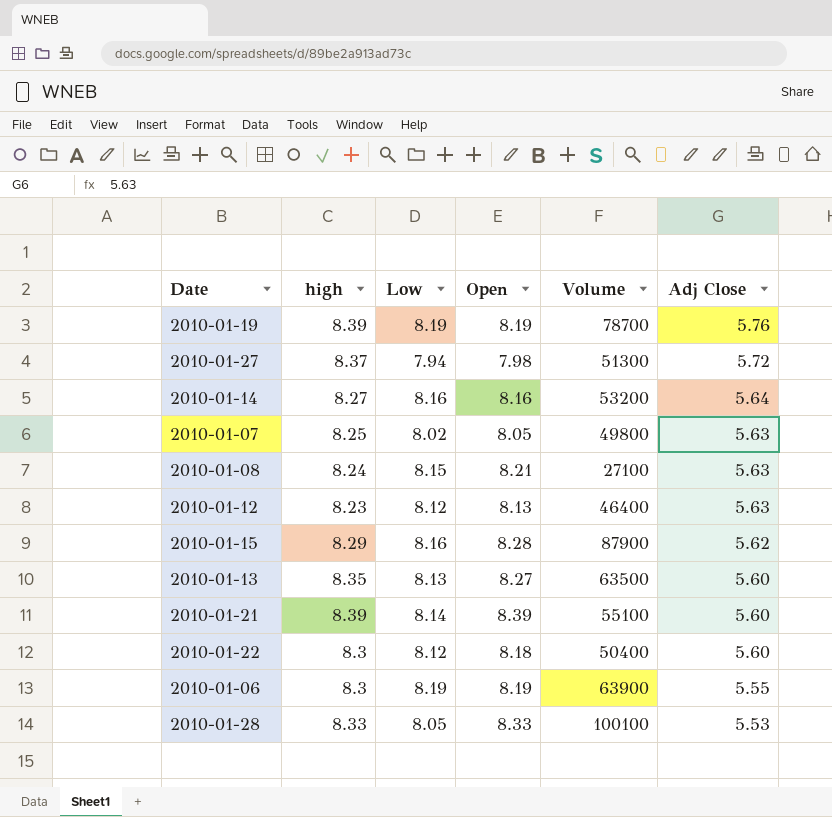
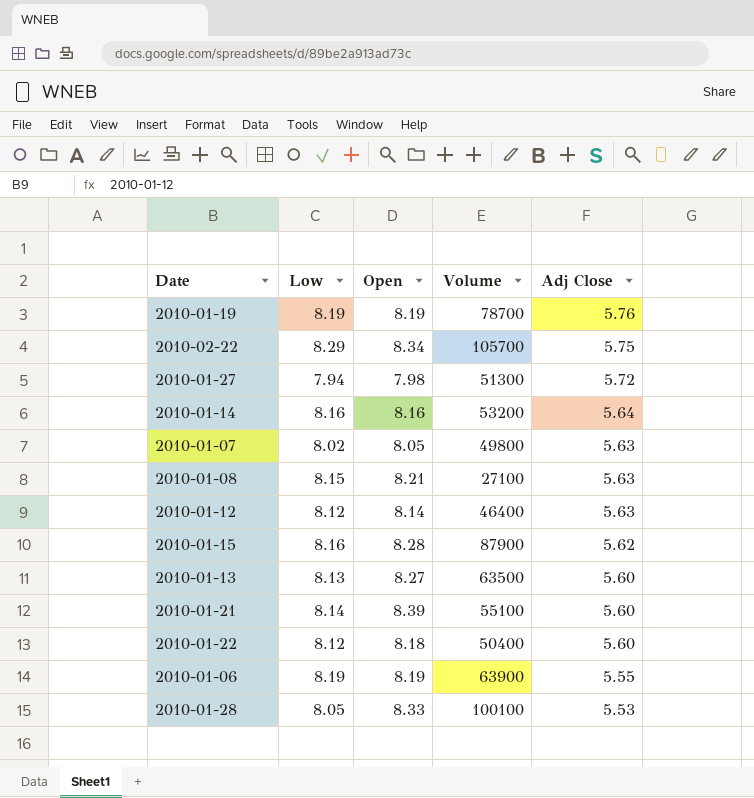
column high | position: 2 -> none
row 2010-02-22: none -> 8.29 | 8.34 | 105700 | 5.75
2010-01-12 | Open: 8.13 -> 8.14

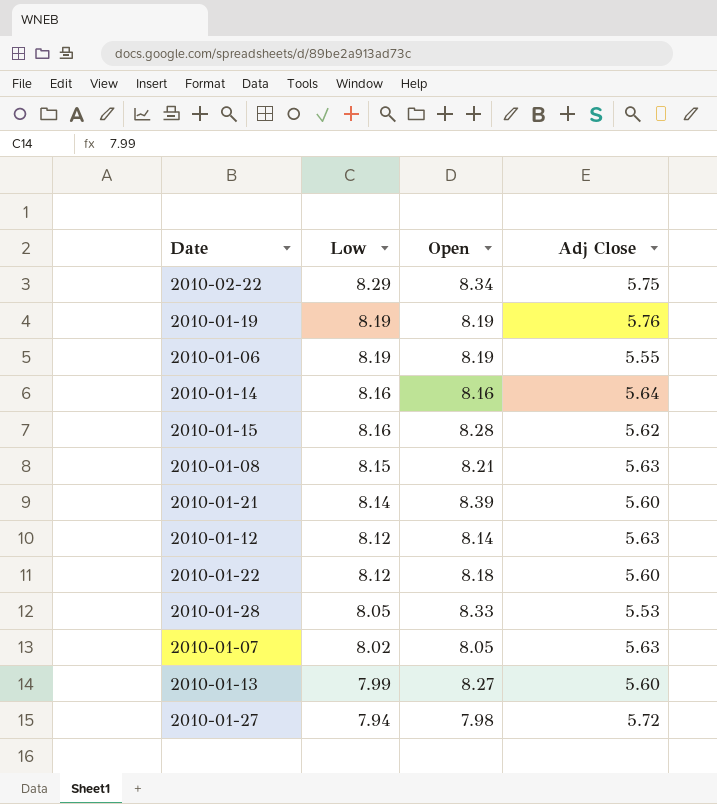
row order: Adj Close descending -> Low descending
column Volume | position: 4 -> none
2010-01-13 | Low: 8.13 -> 7.99

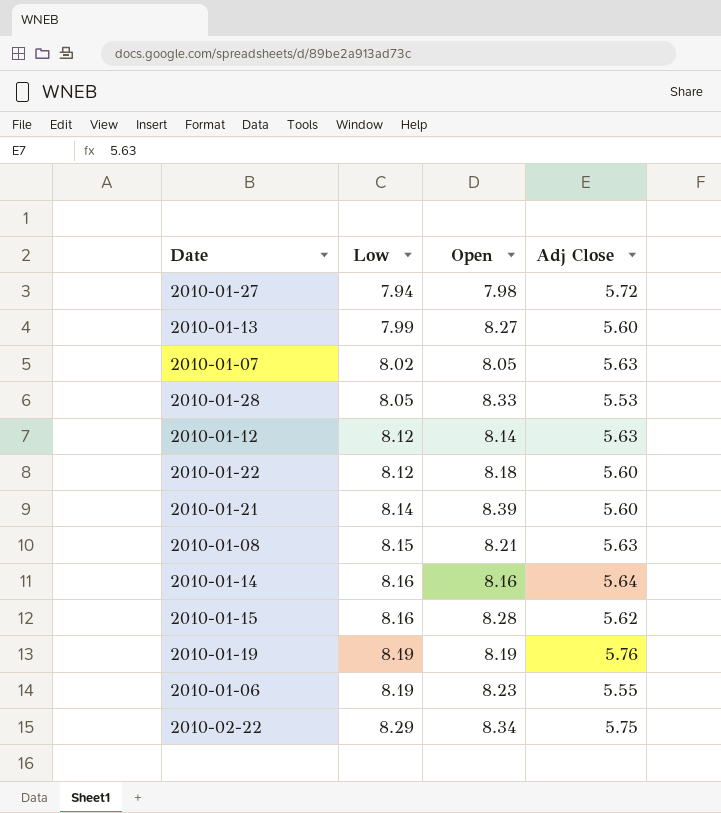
row order: Low descending -> Low ascending
2010-01-06 | Open: 8.19 -> 8.23

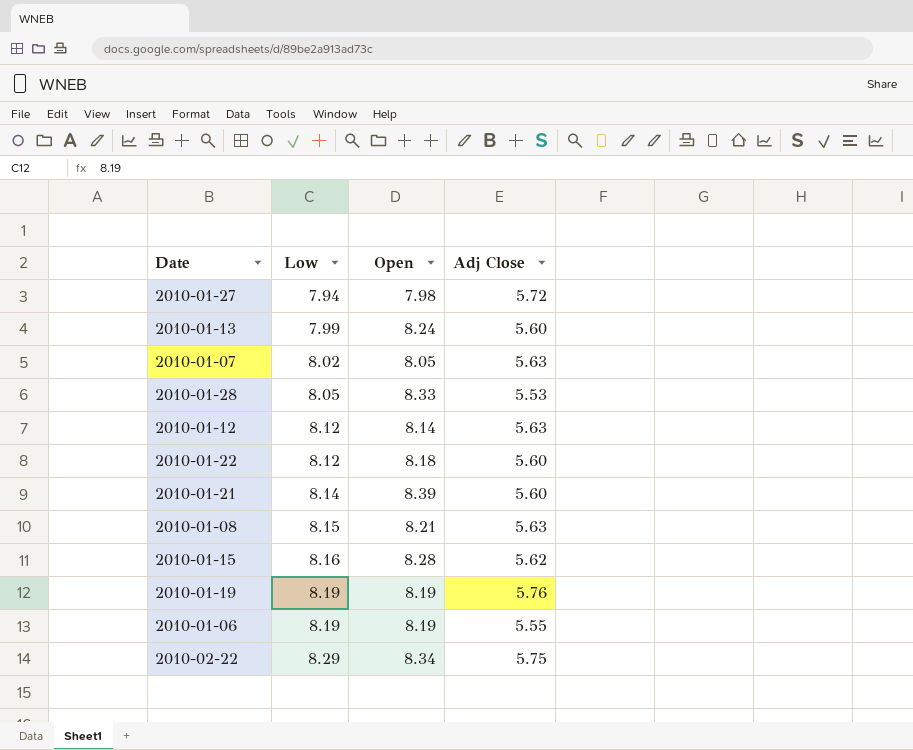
row 2010-01-14: 8.16 | 8.16 | 5.64 -> none
2010-01-13 | Open: 8.27 -> 8.24
2010-01-06 | Open: 8.23 -> 8.19

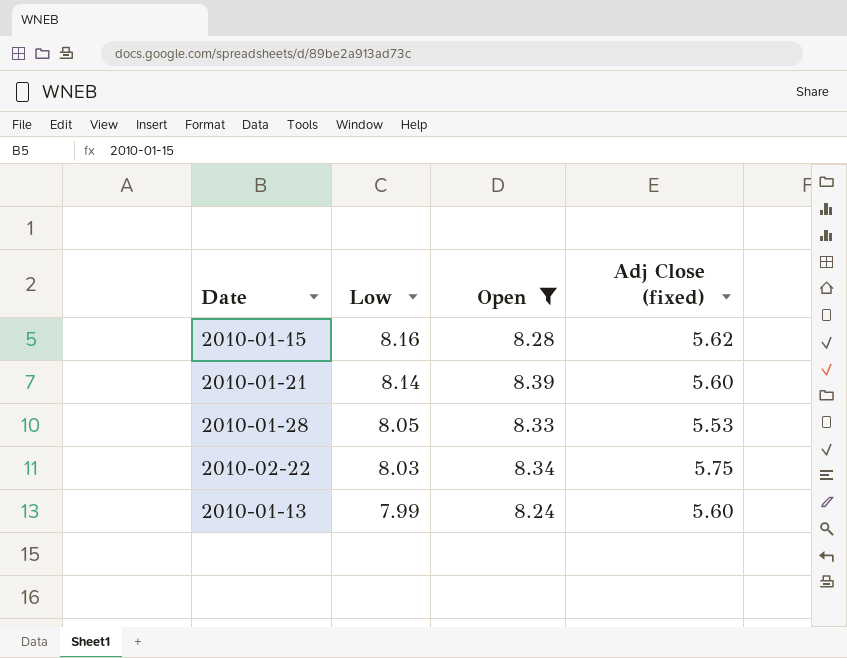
filter: none -> Open >= 8.24
row order: Low ascending -> Low descending
column name: Adj Close -> Adj Close (fixed)
2010-02-22 | Low: 8.29 -> 8.03

